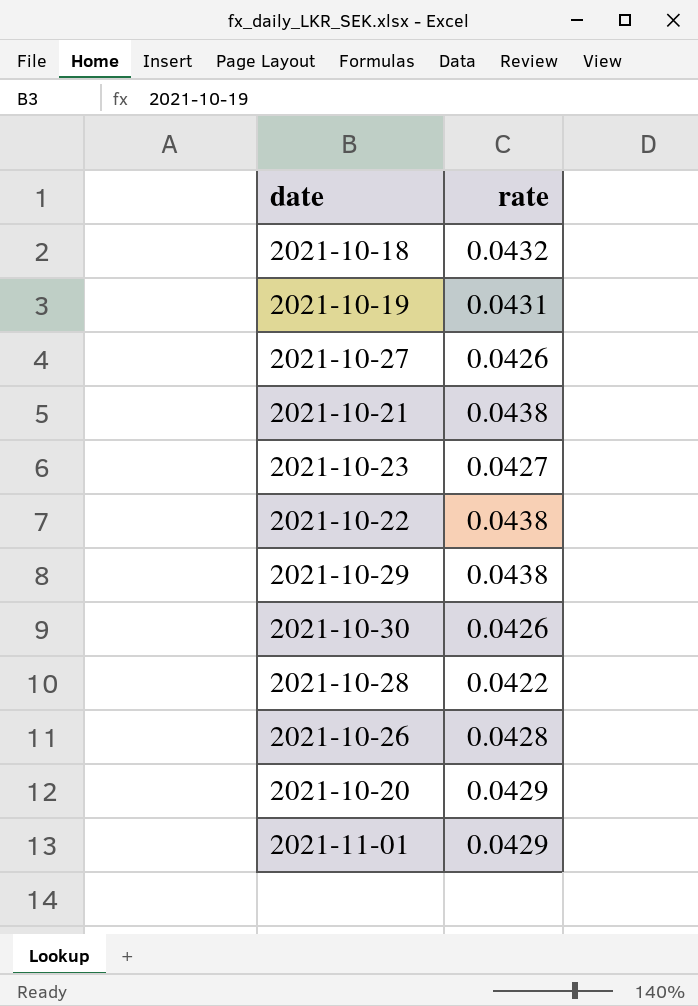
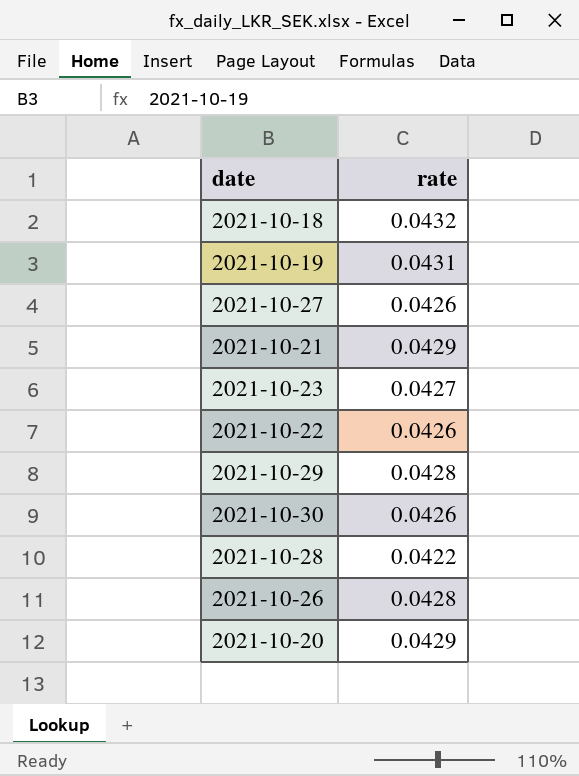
row 2021-11-01: 0.0429 -> none
2021-10-21 | rate: 0.0438 -> 0.0429
2021-10-22 | rate: 0.0438 -> 0.0426
2021-10-29 | rate: 0.0438 -> 0.0428

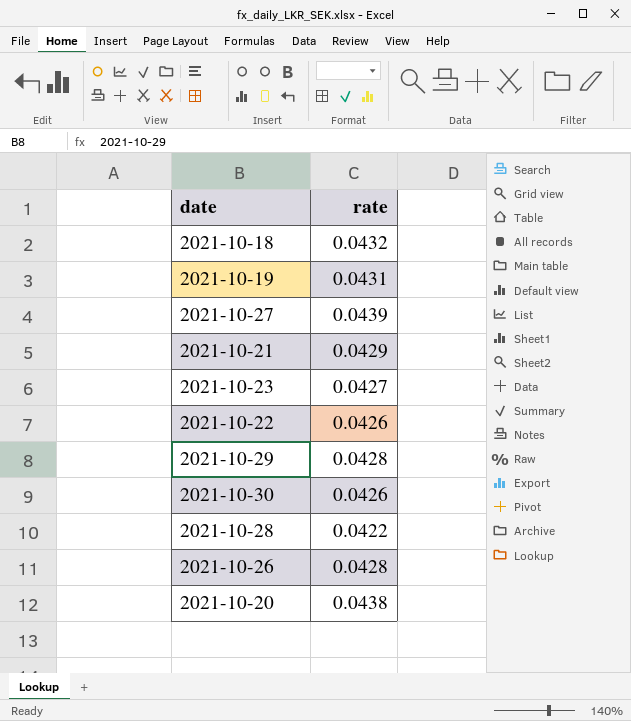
2021-10-27 | rate: 0.0426 -> 0.0439
2021-10-20 | rate: 0.0429 -> 0.0438

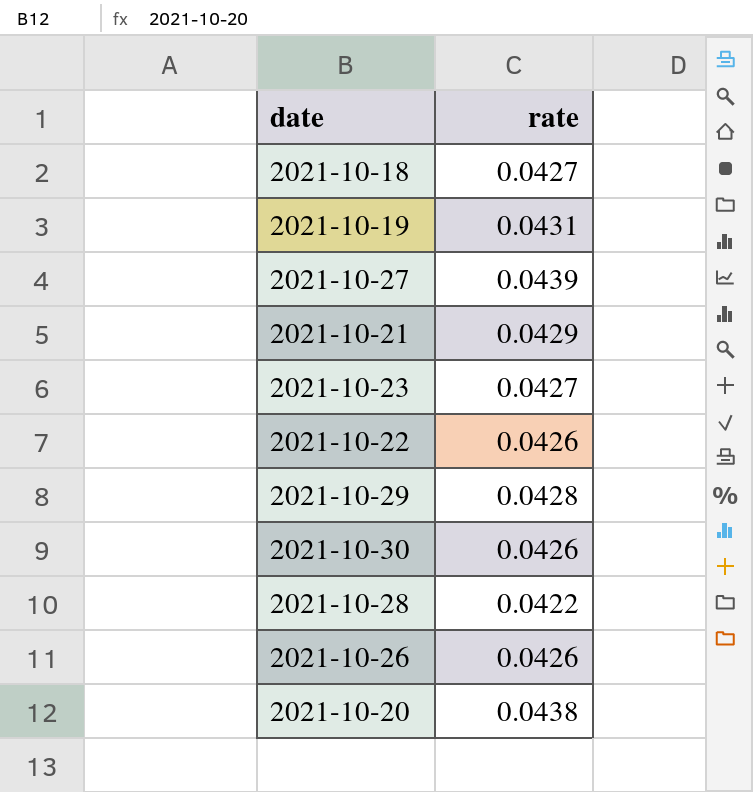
2021-10-18 | rate: 0.0432 -> 0.0427
2021-10-26 | rate: 0.0428 -> 0.0426

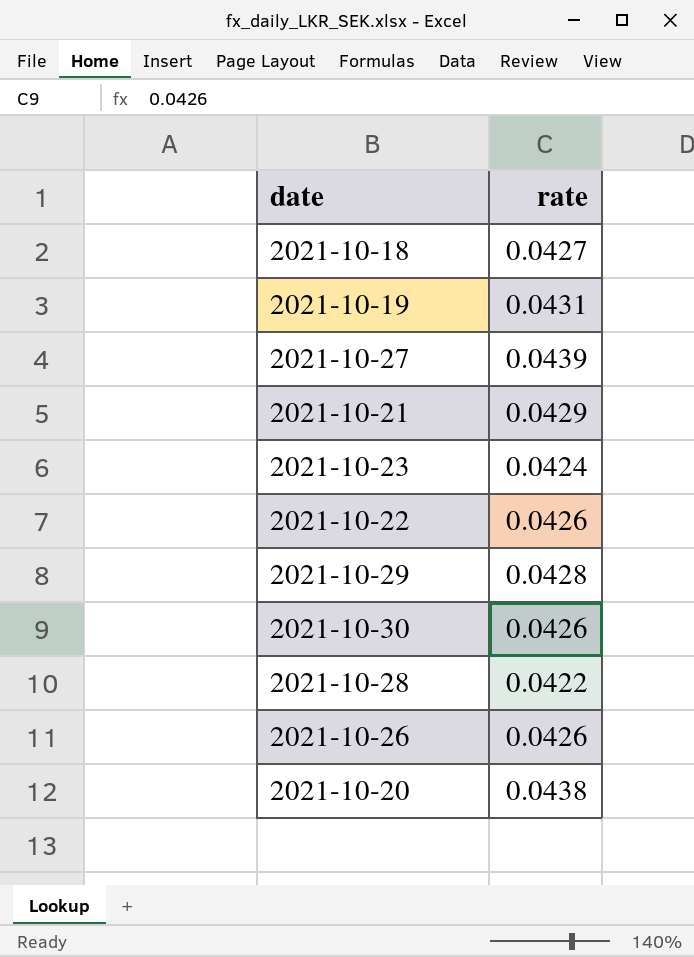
2021-10-23 | rate: 0.0427 -> 0.0424

